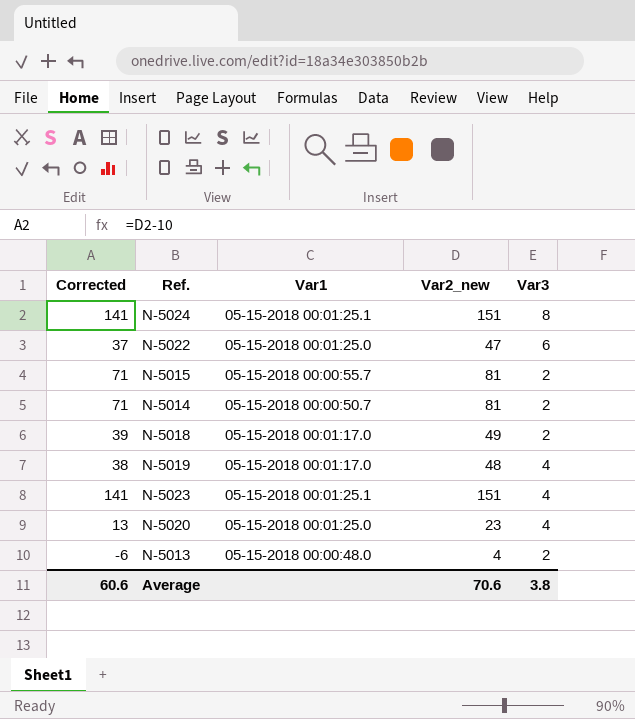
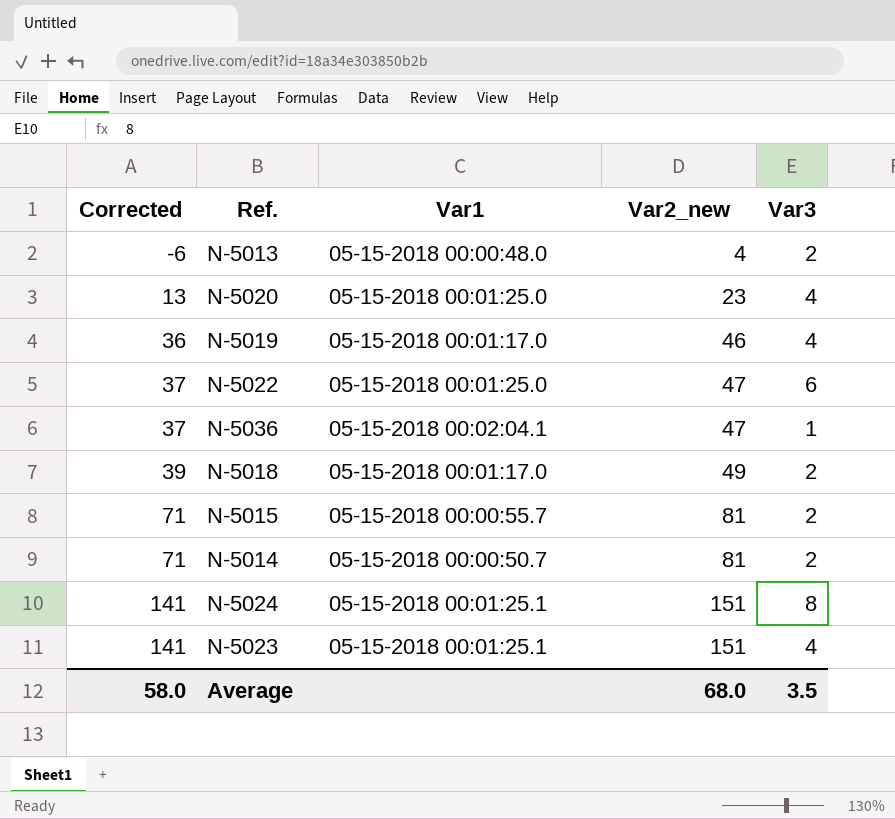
row order: none -> Corrected ascending
N-5019 | Corrected: 38 -> 36
N-5019 | Var2_new: 48 -> 46
row N-5036: none -> 37 | 05-15-2018 00:02:04.1 | 47 | 1
Average | Corrected: 60.6 -> 58.0
Average | Var2_new: 70.6 -> 68.0
Average | Var3: 3.8 -> 3.5

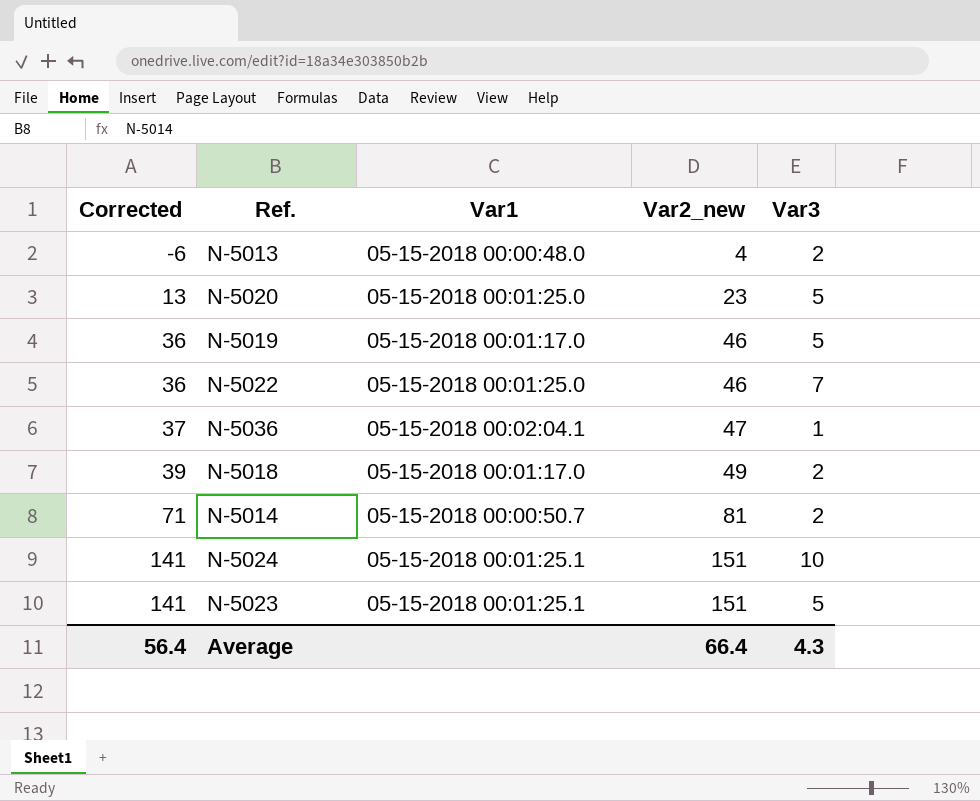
row N-5015: 71 | 05-15-2018 00:00:55.7 | 81 | 2 -> none
N-5020 | Var3: 4 -> 5
N-5019 | Var3: 4 -> 5
N-5022 | Corrected: 37 -> 36
N-5022 | Var2_new: 47 -> 46
N-5022 | Var3: 6 -> 7
N-5024 | Var3: 8 -> 10
N-5023 | Var3: 4 -> 5
Average | Corrected: 58.0 -> 56.4
Average | Var2_new: 68.0 -> 66.4
Average | Var3: 3.5 -> 4.3

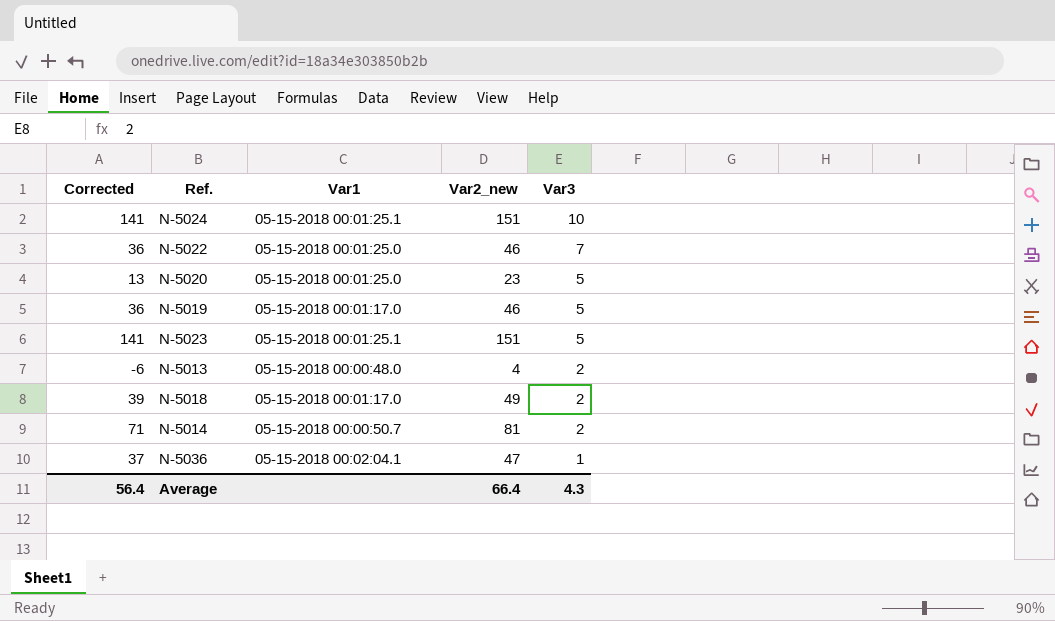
row order: Corrected ascending -> Var3 descending

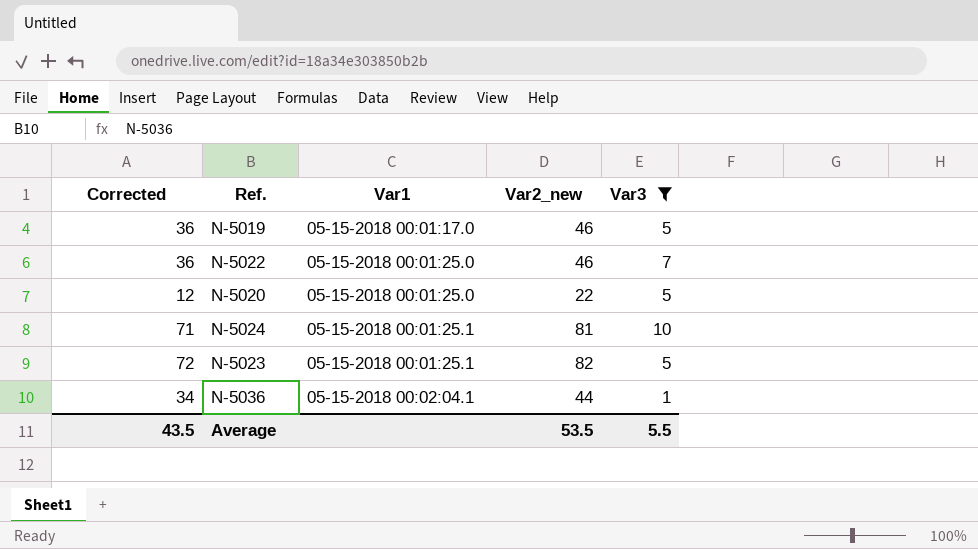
filter: none -> Var3 != 2
row order: Var3 descending -> Var1 ascending
N-5020 | Corrected: 13 -> 12
N-5020 | Var2_new: 23 -> 22
N-5024 | Corrected: 141 -> 71
N-5024 | Var2_new: 151 -> 81
N-5023 | Corrected: 141 -> 72
N-5023 | Var2_new: 151 -> 82
N-5036 | Corrected: 37 -> 34
N-5036 | Var2_new: 47 -> 44
Average | Corrected: 56.4 -> 43.5
Average | Var2_new: 66.4 -> 53.5
Average | Var3: 4.3 -> 5.5

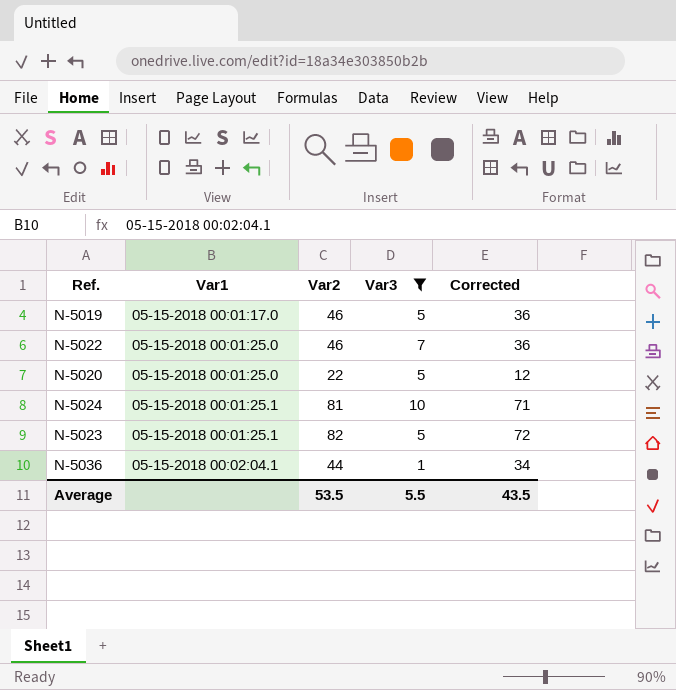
column name: Var2_new -> Var2
column Corrected | position: 1 -> 5

